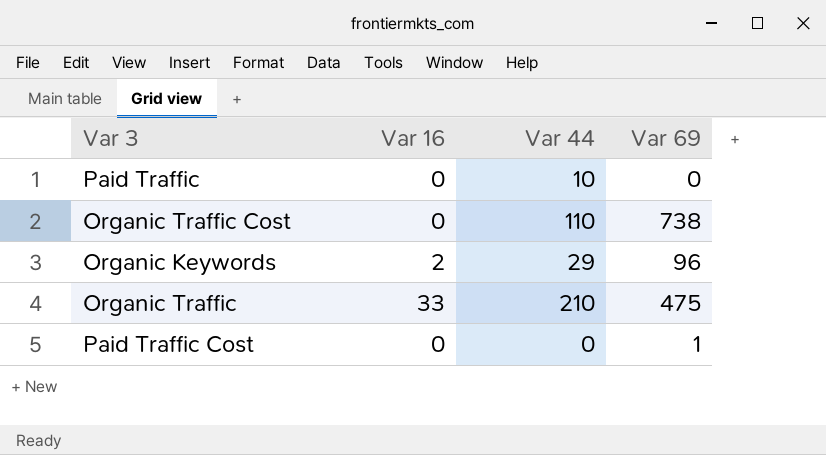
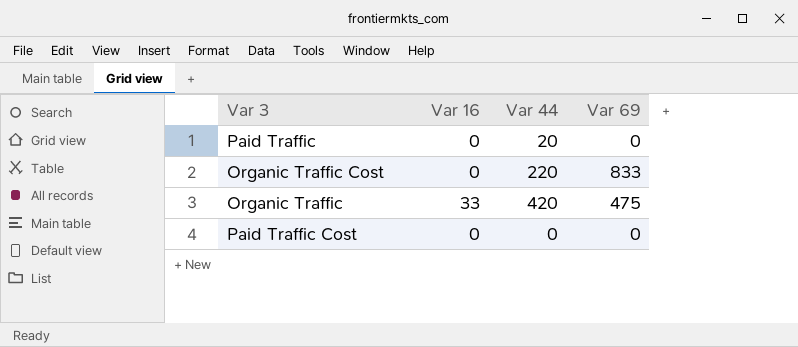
row Organic Keywords: 2 | 29 | 96 -> none
Paid Traffic | Var 44: 10 -> 20
Organic Traffic Cost | Var 44: 110 -> 220
Organic Traffic Cost | Var 69: 738 -> 833
Organic Traffic | Var 44: 210 -> 420
Paid Traffic Cost | Var 69: 1 -> 0

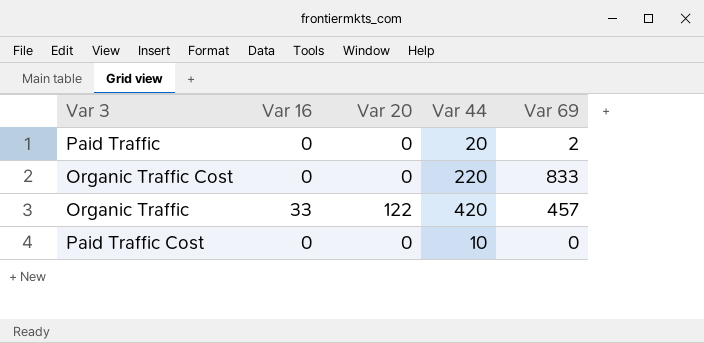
column Var 20 | position: none -> 3
Paid Traffic | Var 69: 0 -> 2
Organic Traffic | Var 69: 475 -> 457
Paid Traffic Cost | Var 44: 0 -> 10

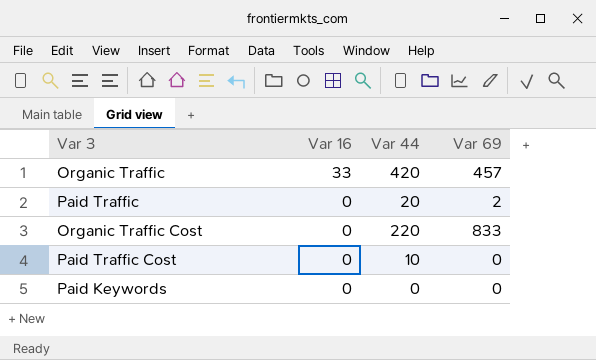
row order: none -> Var 16 descending
column Var 20 | position: 3 -> none
row Paid Keywords: none -> 0 | 0 | 0

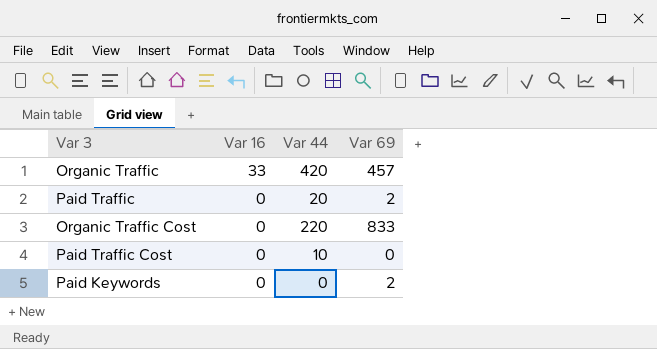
Paid Keywords | Var 69: 0 -> 2

